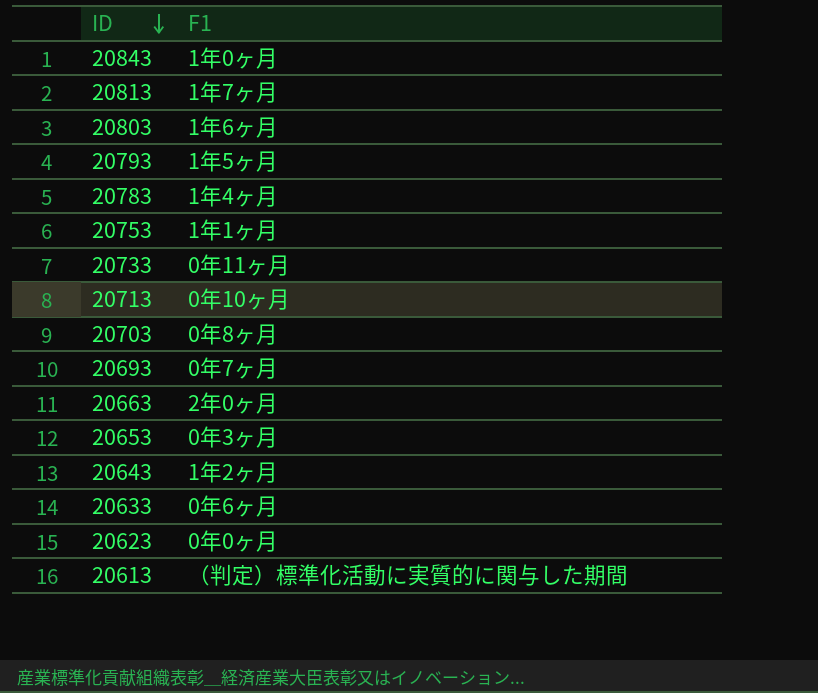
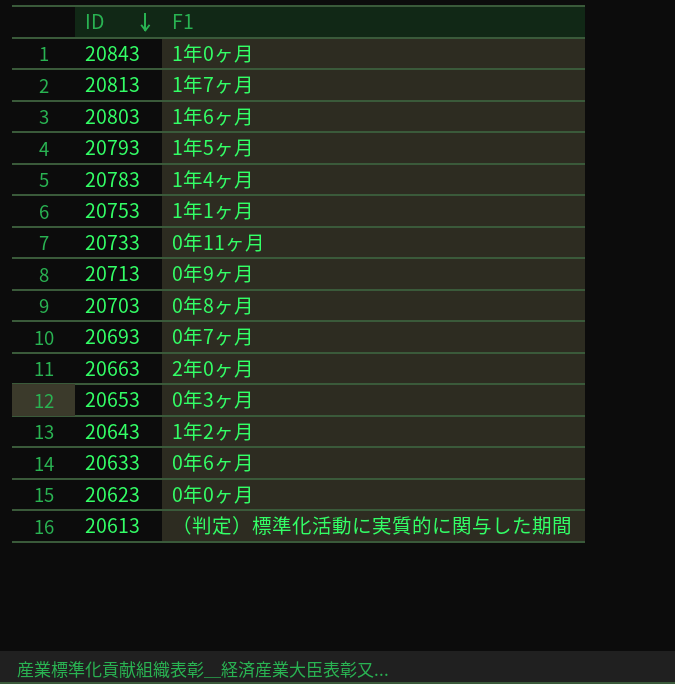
20713 | F1: 0年10ヶ月 -> 0年9ヶ月

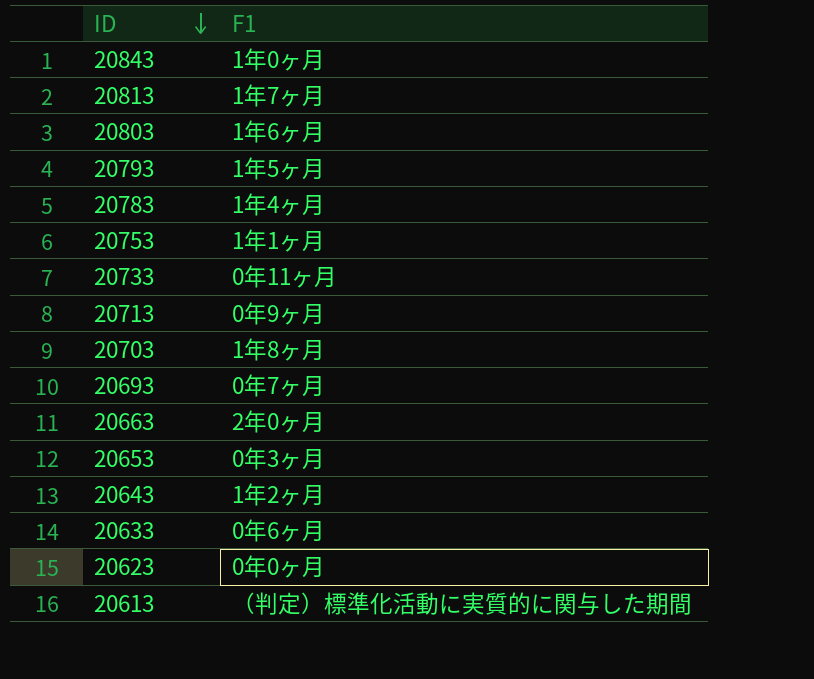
20703 | F1: 0年8ヶ月 -> 1年8ヶ月

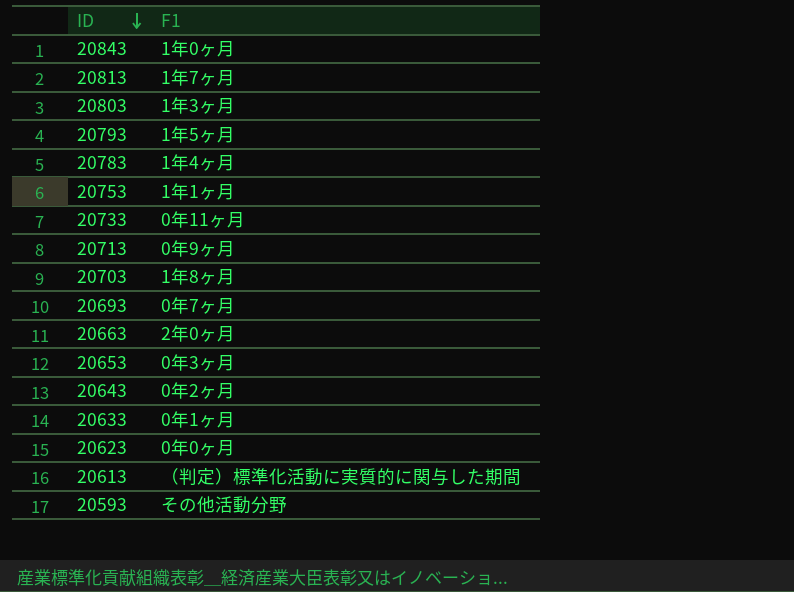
20803 | F1: 1年6ヶ月 -> 1年3ヶ月
20643 | F1: 1年2ヶ月 -> 0年2ヶ月
20633 | F1: 0年6ヶ月 -> 0年1ヶ月
row 20593: none -> その他活動分野

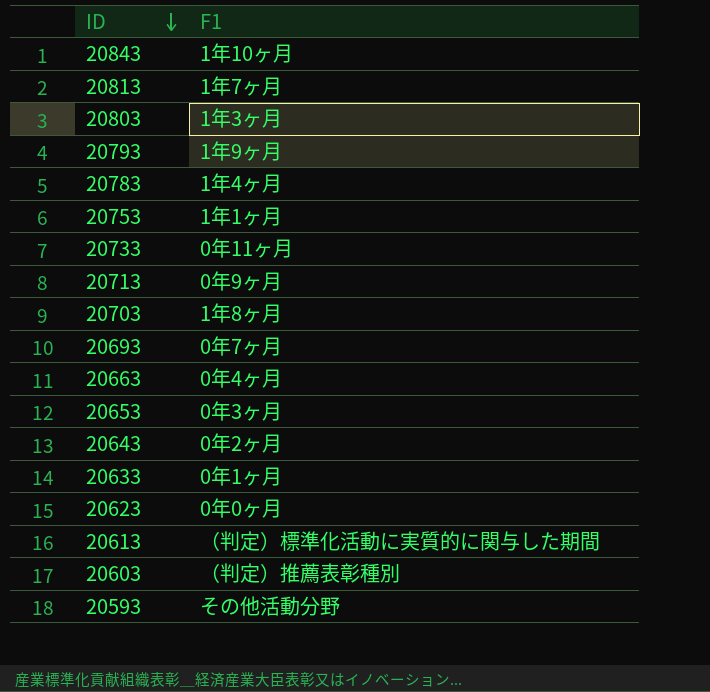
20843 | F1: 1年0ヶ月 -> 1年10ヶ月
20793 | F1: 1年5ヶ月 -> 1年9ヶ月
20663 | F1: 2年0ヶ月 -> 0年4ヶ月
row 20603: none -> （判定）推薦表彰種別

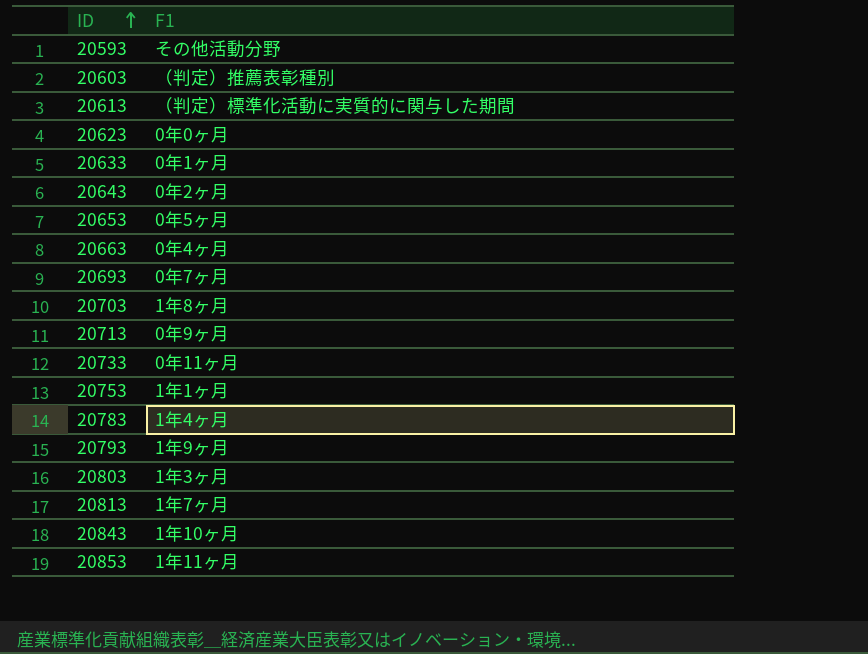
row order: ID descending -> ID ascending
20653 | F1: 0年3ヶ月 -> 0年5ヶ月
row 20853: none -> 1年11ヶ月

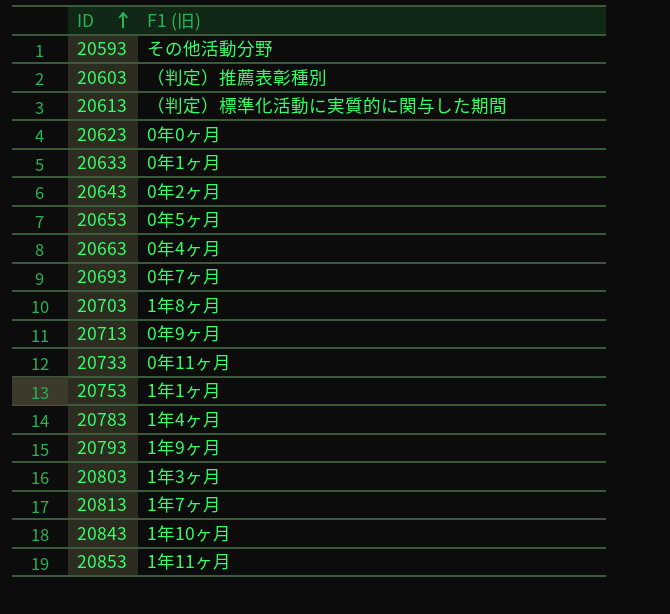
column name: F1 -> F1 (旧)

